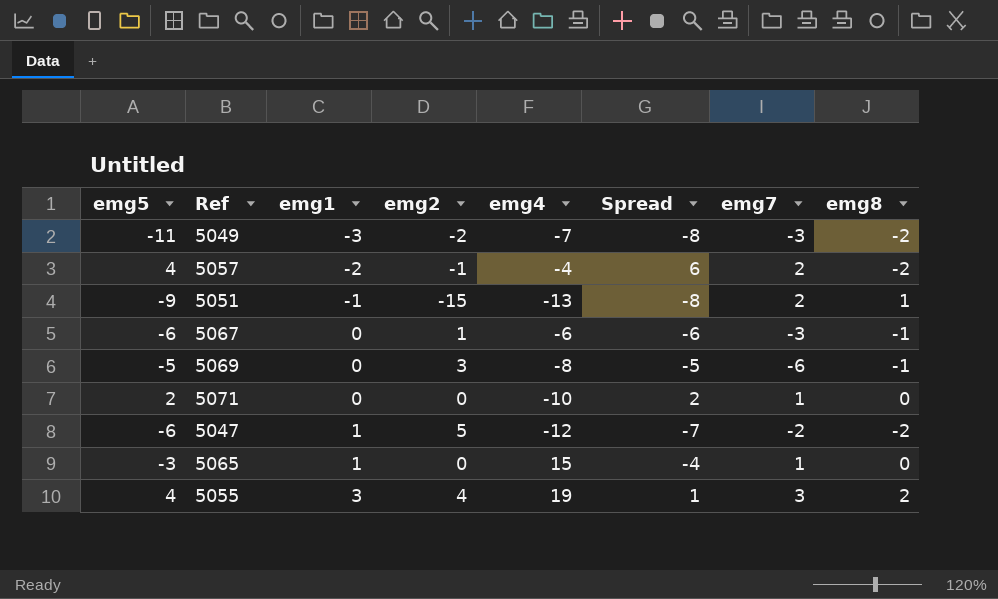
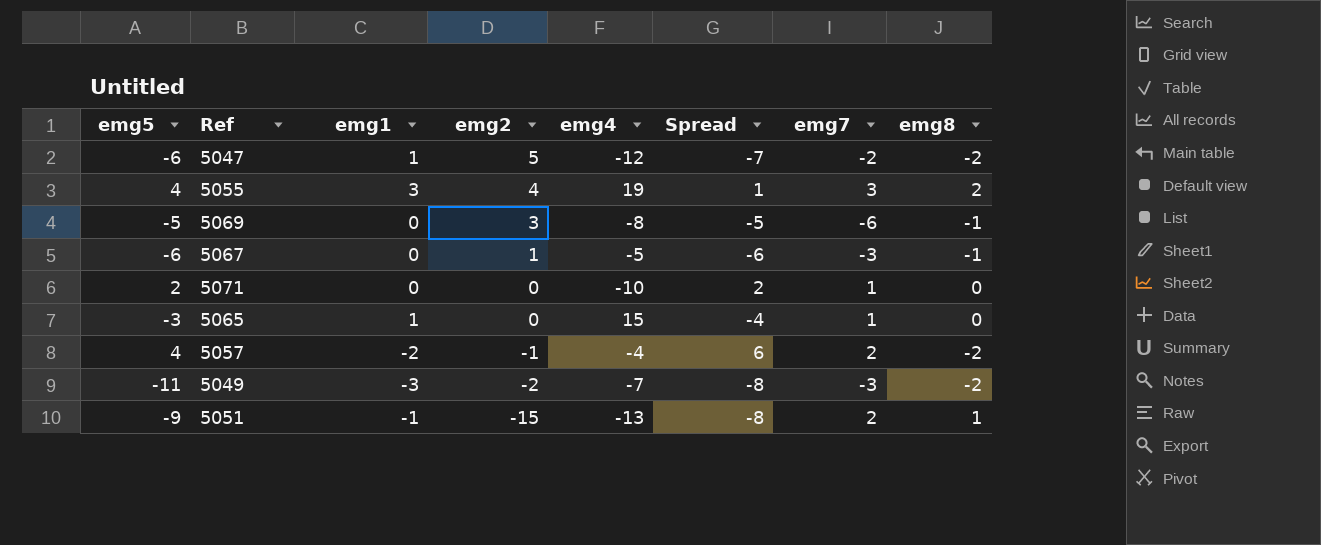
row order: emg1 ascending -> emg2 descending
5067 | emg4: -6 -> -5

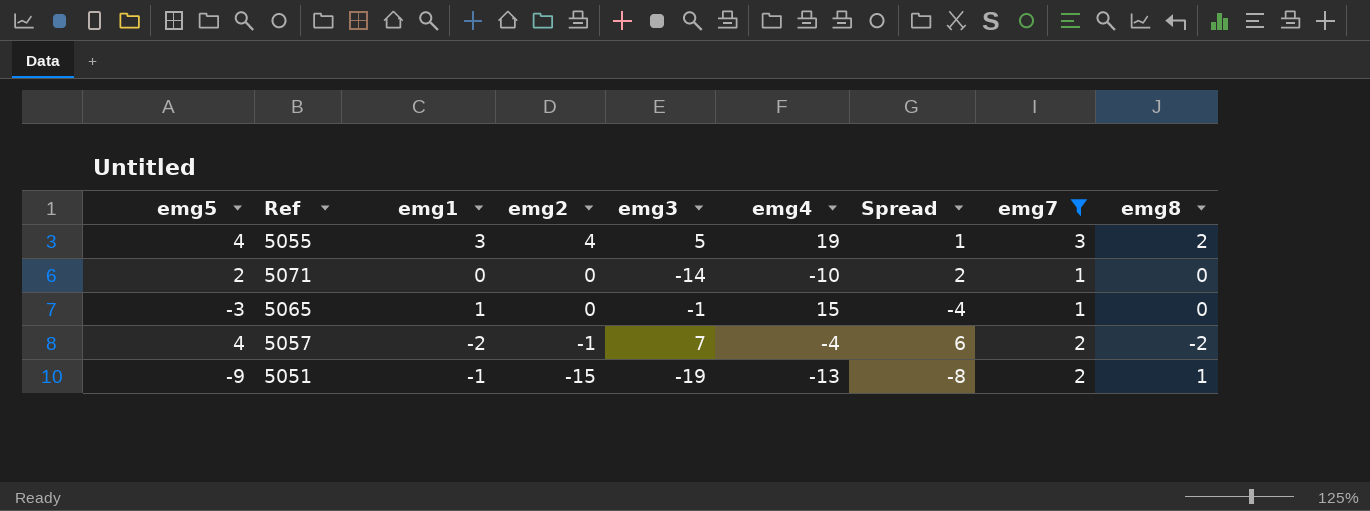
filter: none -> emg7 >= 1
column emg3 | position: none -> 5

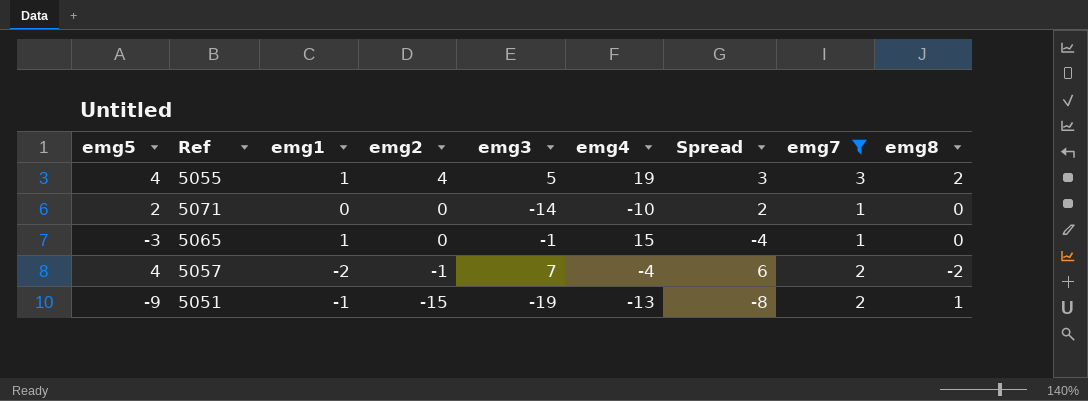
5055 | emg1: 3 -> 1
5055 | Spread: 1 -> 3

